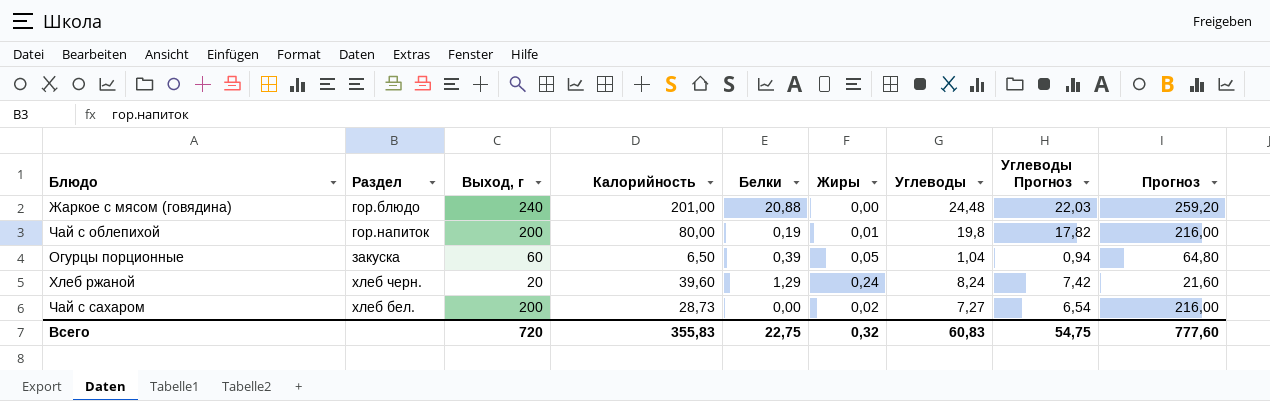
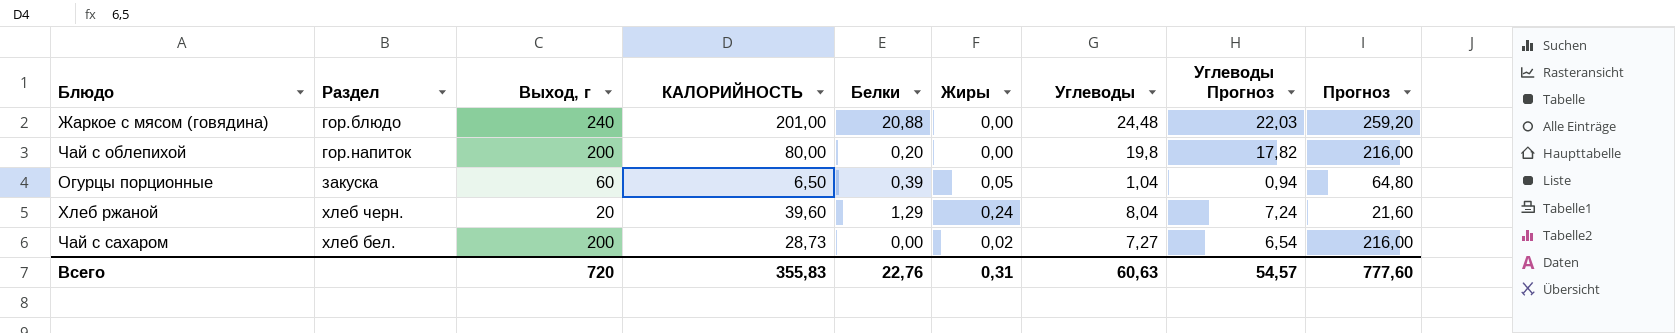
column name: Калорийность -> КАЛОРИЙНОСТЬ
Чай с облепихой | Белки: 0,19 -> 0,20
Чай с облепихой | Жиры: 0,01 -> 0,00
Хлеб ржаной | Углеводы: 8,24 -> 8,04
Хлеб ржаной | Углеводы Прогноз: 7,42 -> 7,24
Всего | Белки: 22,75 -> 22,76
Всего | Жиры: 0,32 -> 0,31
Всего | Углеводы: 60,83 -> 60,63
Всего | Углеводы Прогноз: 54,75 -> 54,57

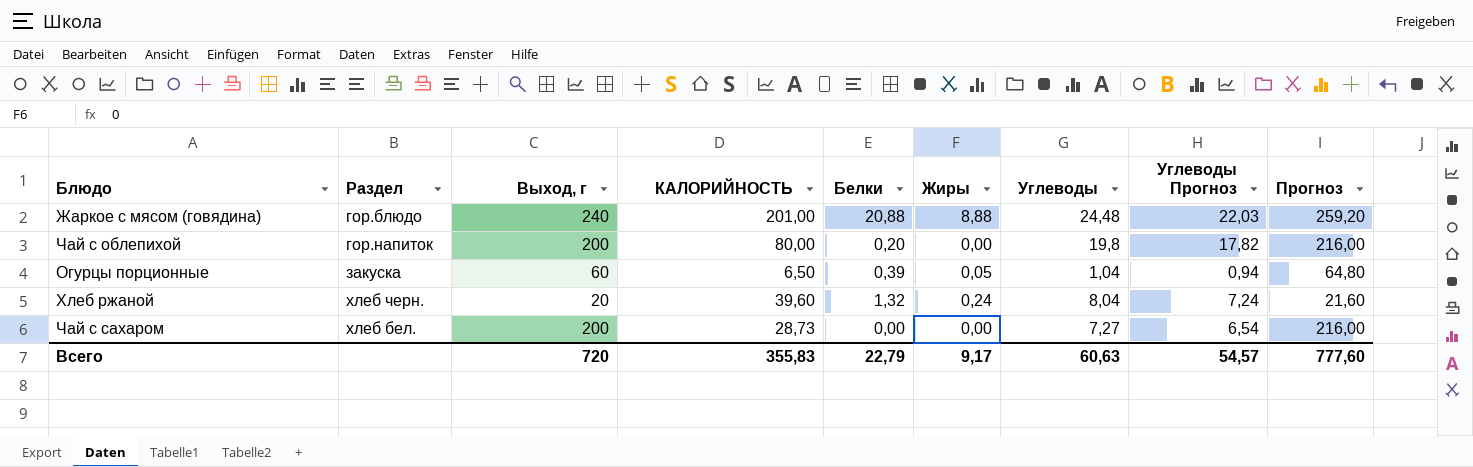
Жаркое с мясом (говядина) | Жиры: 0,00 -> 8,88
Хлеб ржаной | Белки: 1,29 -> 1,32
Чай с сахаром | Жиры: 0,02 -> 0,00
Всего | Белки: 22,76 -> 22,79
Всего | Жиры: 0,31 -> 9,17

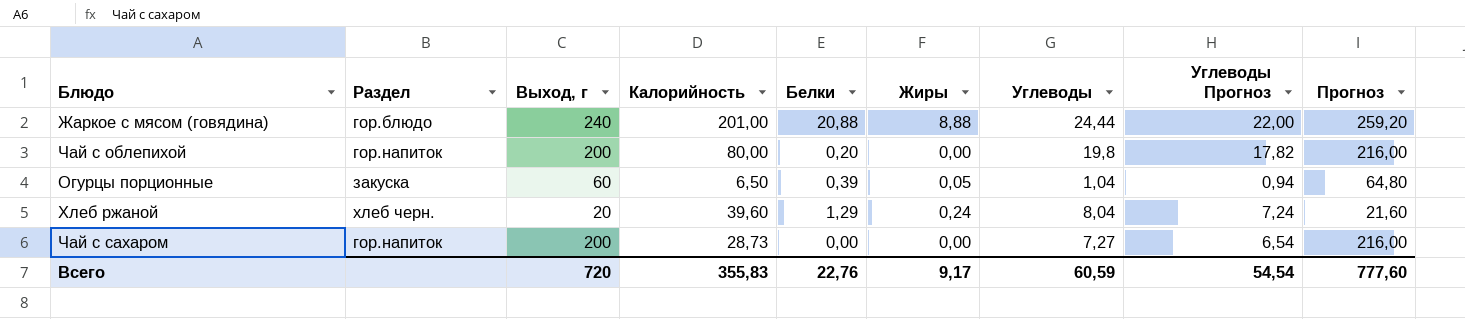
column name: КАЛОРИЙНОСТЬ -> Калорийность
Жаркое с мясом (говядина) | Углеводы: 24,48 -> 24,44
Жаркое с мясом (говядина) | Углеводы Прогноз: 22,03 -> 22,00
Хлеб ржаной | Белки: 1,32 -> 1,29
Чай с сахаром | Раздел: хлеб бел. -> гор.напиток
Всего | Белки: 22,79 -> 22,76
Всего | Углеводы: 60,63 -> 60,59
Всего | Углеводы Прогноз: 54,57 -> 54,54

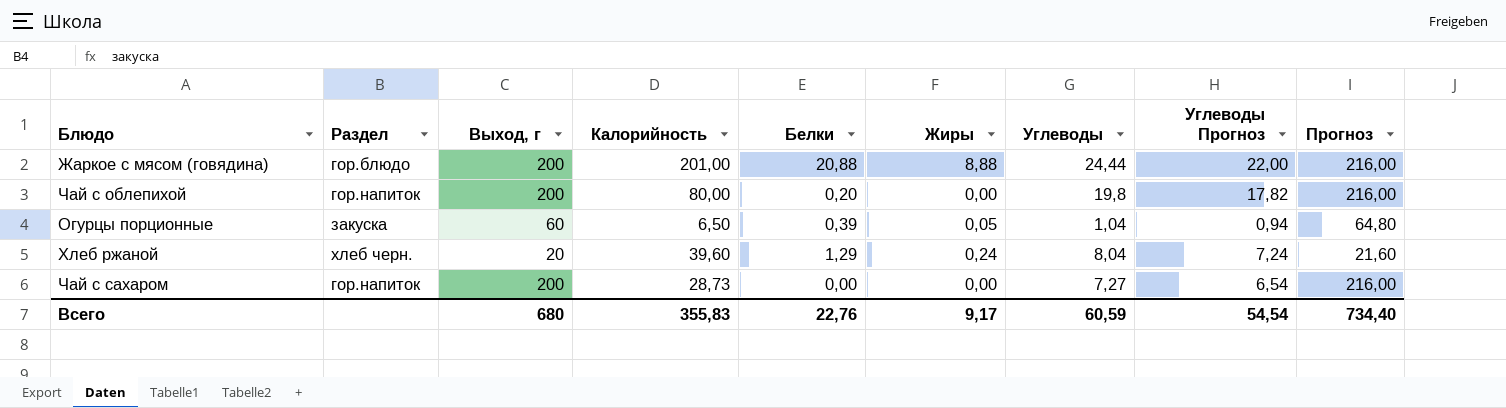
Жаркое с мясом (говядина) | Выход, г: 240 -> 200
Жаркое с мясом (говядина) | Прогноз: 259,20 -> 216,00
Всего | Выход, г: 720 -> 680
Всего | Прогноз: 777,60 -> 734,40

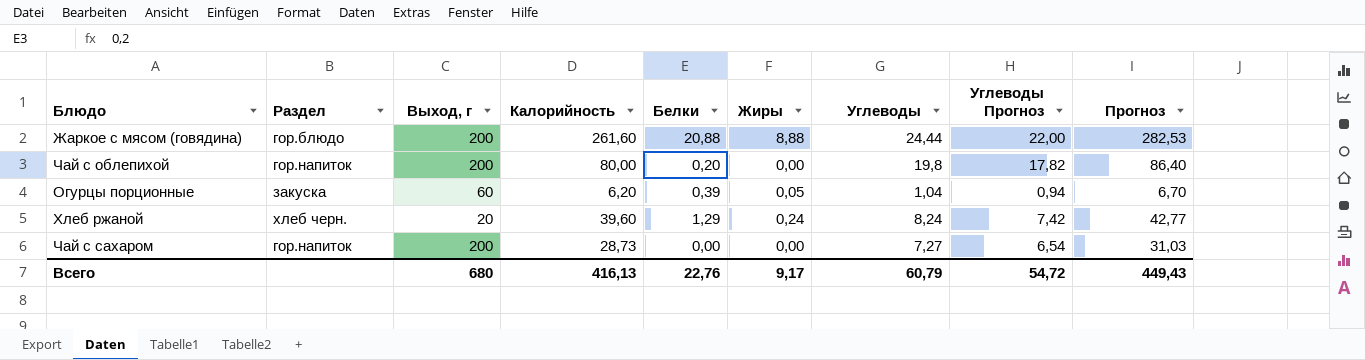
column Прогноз | formula: [Выход, г] * 1,08 -> [Калорийность] * 1,08
Жаркое с мясом (говядина) | Калорийность: 201,00 -> 261,60
Огурцы порционные | Калорийность: 6,50 -> 6,20
Хлеб ржаной | Углеводы: 8,04 -> 8,24
Хлеб ржаной | Углеводы Прогноз: 7,24 -> 7,42
Всего | Калорийность: 355,83 -> 416,13
Всего | Углеводы: 60,59 -> 60,79
Всего | Углеводы Прогноз: 54,54 -> 54,72
Всего | Прогноз: 734,40 -> 449,43

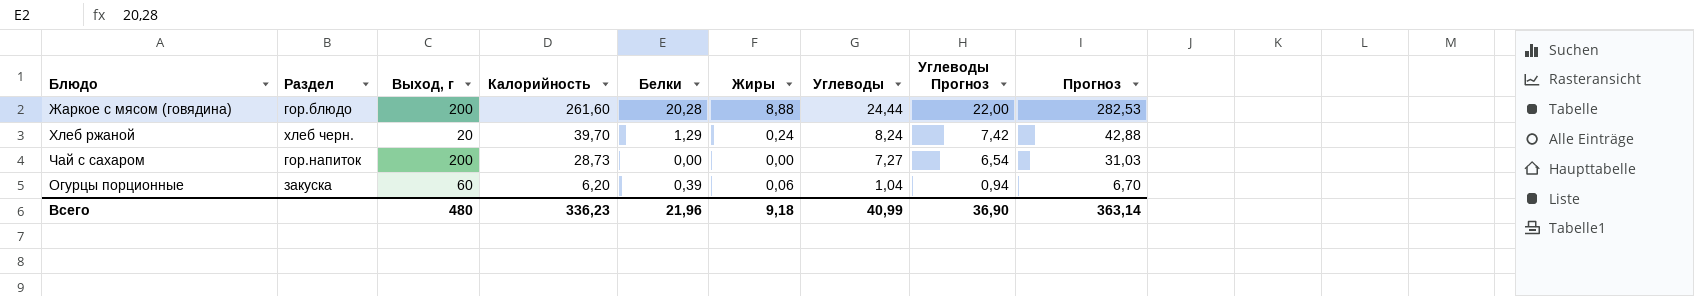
row order: none -> Калорийность descending
row Чай с облепихой: гор.напиток | 200 | 80,00 | 0,20 | 0,00 | 19,8 | 17,82 | 86,40 -> none
Жаркое с мясом (говядина) | Белки: 20,88 -> 20,28
Хлеб ржаной | Калорийность: 39,60 -> 39,70
Хлеб ржаной | Прогноз: 42,77 -> 42,88
Огурцы порционные | Жиры: 0,05 -> 0,06
Всего | Выход, г: 680 -> 480
Всего | Калорийность: 416,13 -> 336,23
Всего | Белки: 22,76 -> 21,96
Всего | Жиры: 9,17 -> 9,18
Всего | Углеводы: 60,79 -> 40,99
Всего | Углеводы Прогноз: 54,72 -> 36,90
Всего | Прогноз: 449,43 -> 363,14

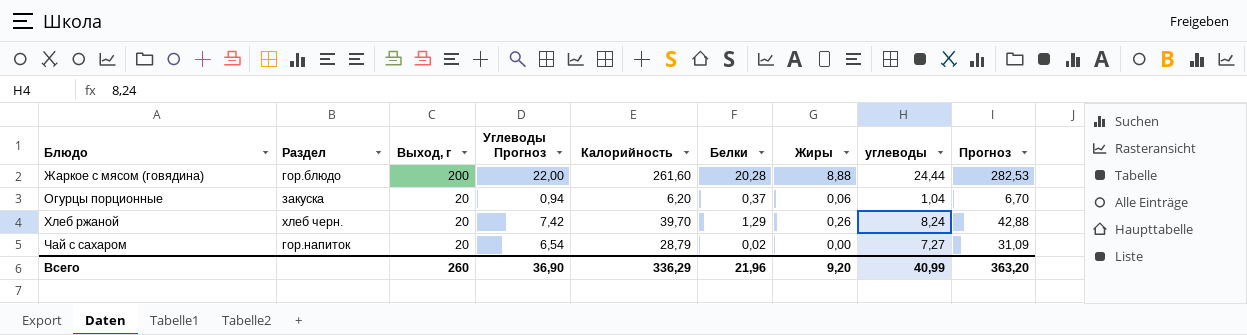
row order: Калорийность descending -> Блюдо ascending
column Углеводы Прогноз | position: 8 -> 4
column name: Углеводы -> углеводы
Огурцы порционные | Выход, г: 60 -> 20
Огурцы порционные | Белки: 0,39 -> 0,37
Хлеб ржаной | Жиры: 0,24 -> 0,26
Чай с сахаром | Выход, г: 200 -> 20
Чай с сахаром | Калорийность: 28,73 -> 28,79
Чай с сахаром | Белки: 0,00 -> 0,02
Чай с сахаром | Прогноз: 31,03 -> 31,09
Всего | Выход, г: 480 -> 260
Всего | Калорийность: 336,23 -> 336,29
Всего | Жиры: 9,18 -> 9,20
Всего | Прогноз: 363,14 -> 363,20

